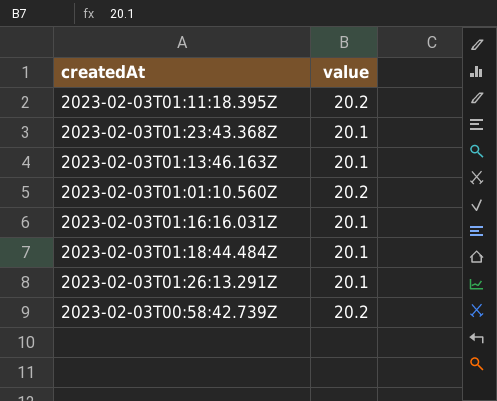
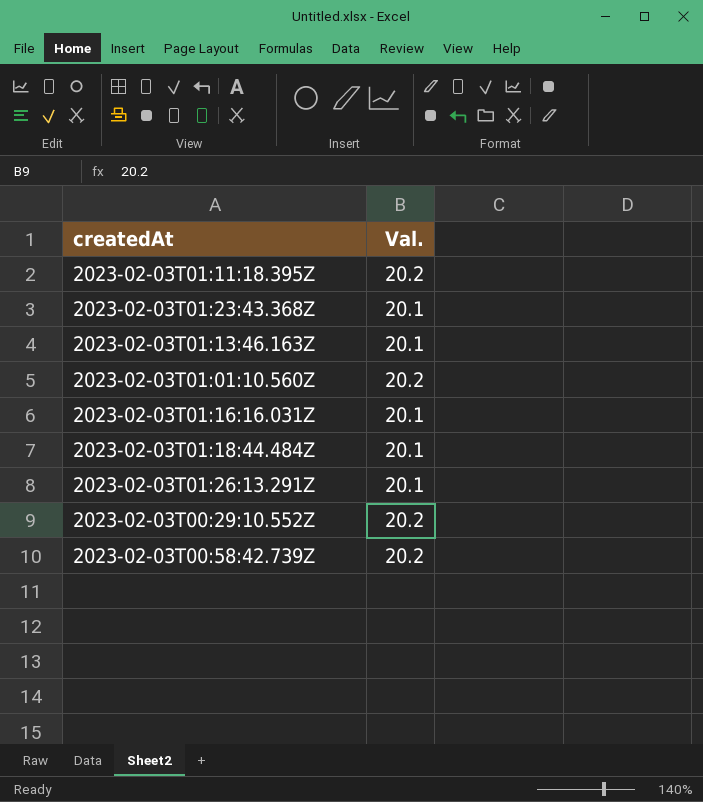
column name: value -> Val.
row 2023-02-03T00:29:10.552Z: none -> 20.2

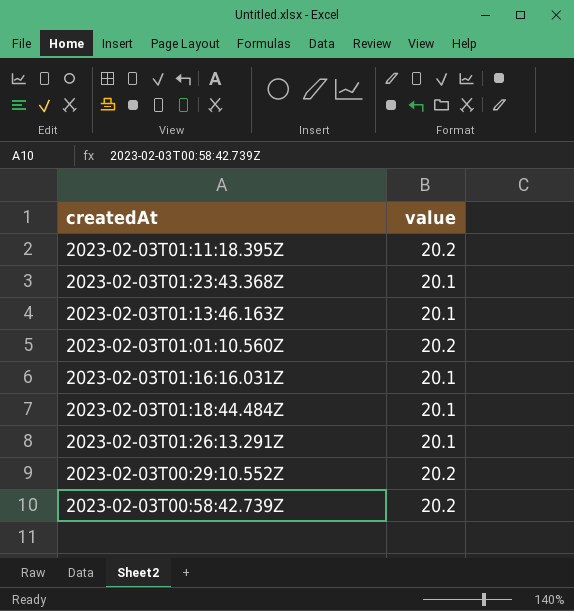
column name: Val. -> value

